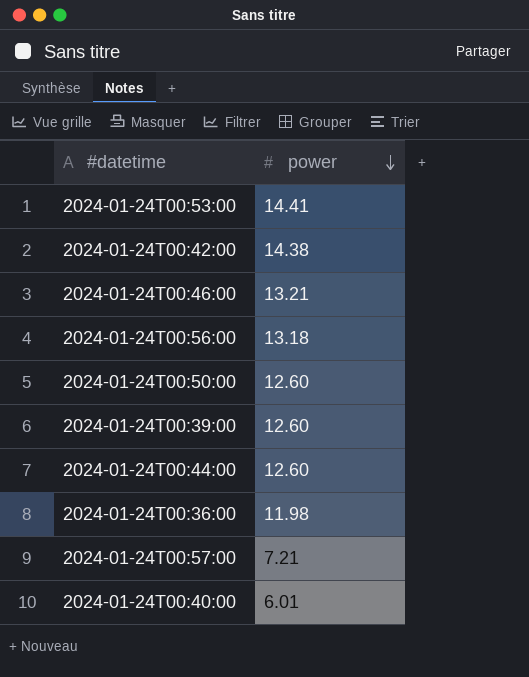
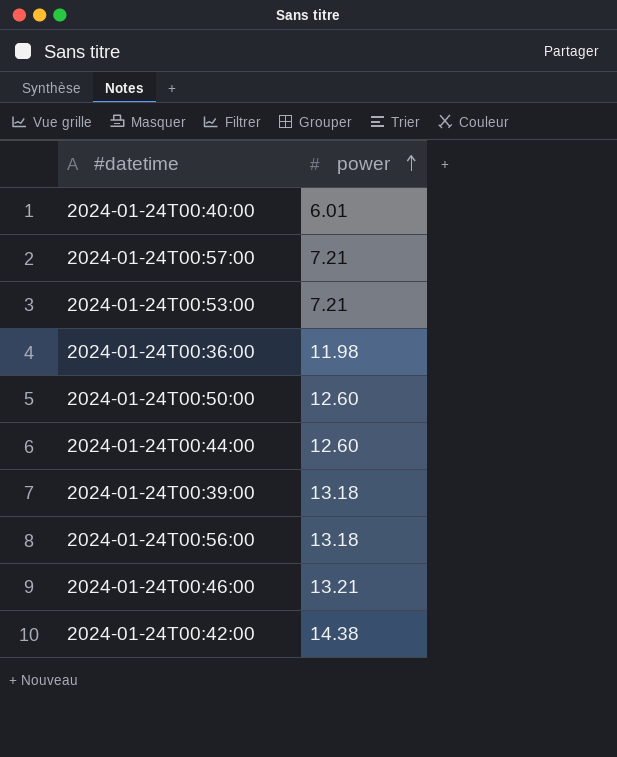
row order: power descending -> power ascending
2024-01-24T00:53:00 | power: 14.41 -> 7.21
2024-01-24T00:39:00 | power: 12.60 -> 13.18

